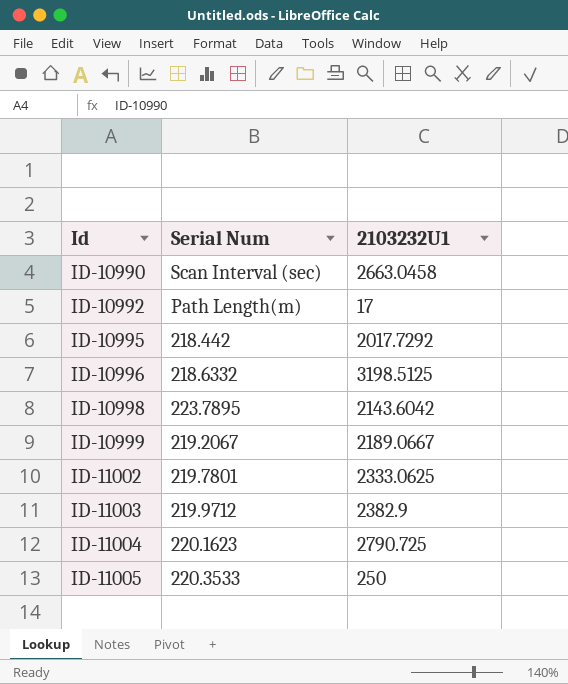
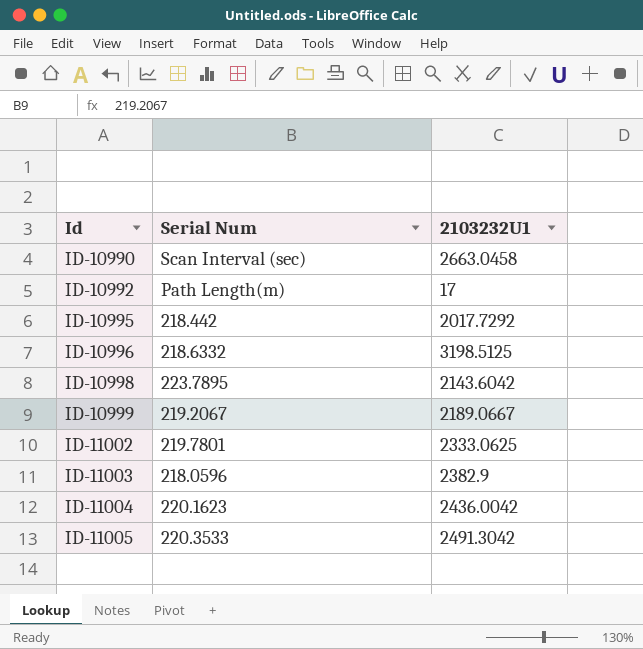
ID-11003 | Serial Num: 219.9712 -> 218.0596
ID-11004 | 2103232U1: 2790.725 -> 2436.0042
ID-11005 | 2103232U1: 250 -> 2491.3042

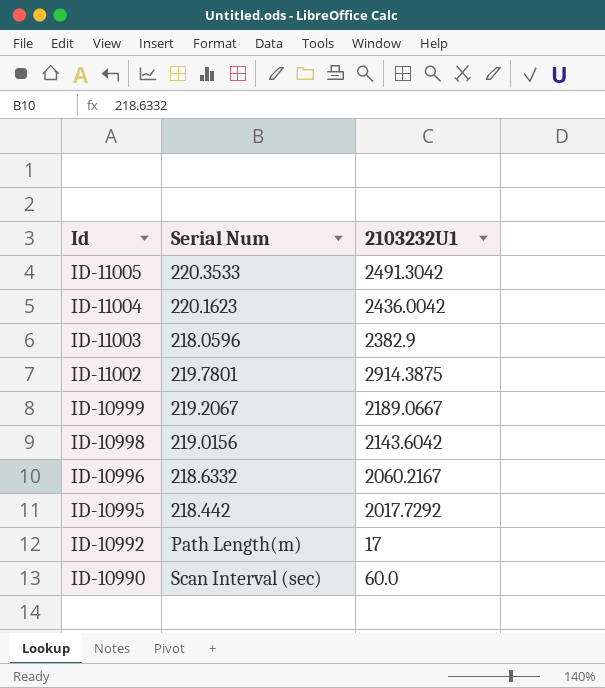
row order: Id ascending -> Id descending
ID-11002 | 2103232U1: 2333.0625 -> 2914.3875
ID-10998 | Serial Num: 223.7895 -> 219.0156
ID-10996 | 2103232U1: 3198.5125 -> 2060.2167
ID-10990 | 2103232U1: 2663.0458 -> 60.0

